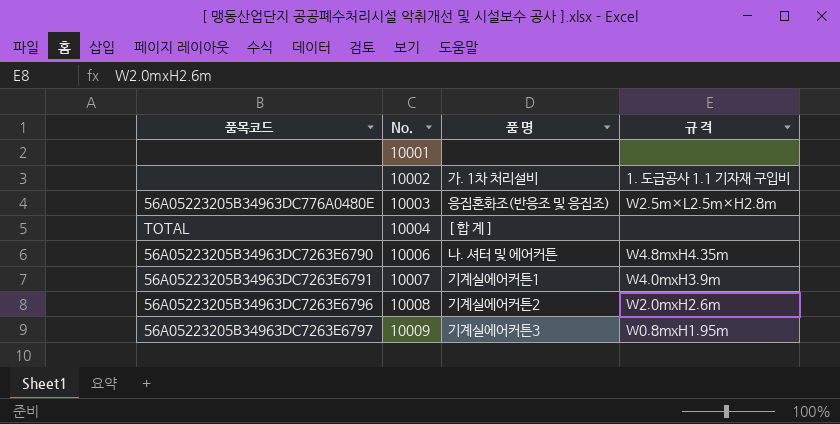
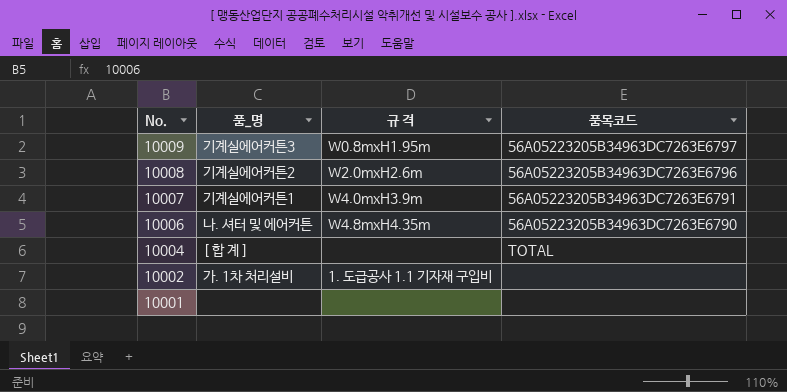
row order: No. ascending -> No. descending
column name: 품 명 -> 품_명
column 품목코드 | position: 1 -> 4
row 10003: 56A05223205B34963DC776A0480E | 응집혼화조(반응조 및 응집조) | W2.5m×L2.5m×H2.8m -> none

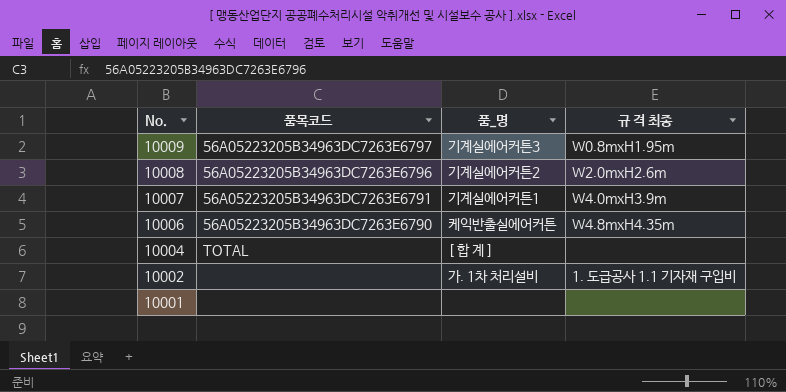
column 품목코드 | position: 4 -> 2
column name: 규 격 -> 규 격 최종
10006 | 품_명: 나. 셔터 및 에어커튼 -> 케익반출실에어커튼

